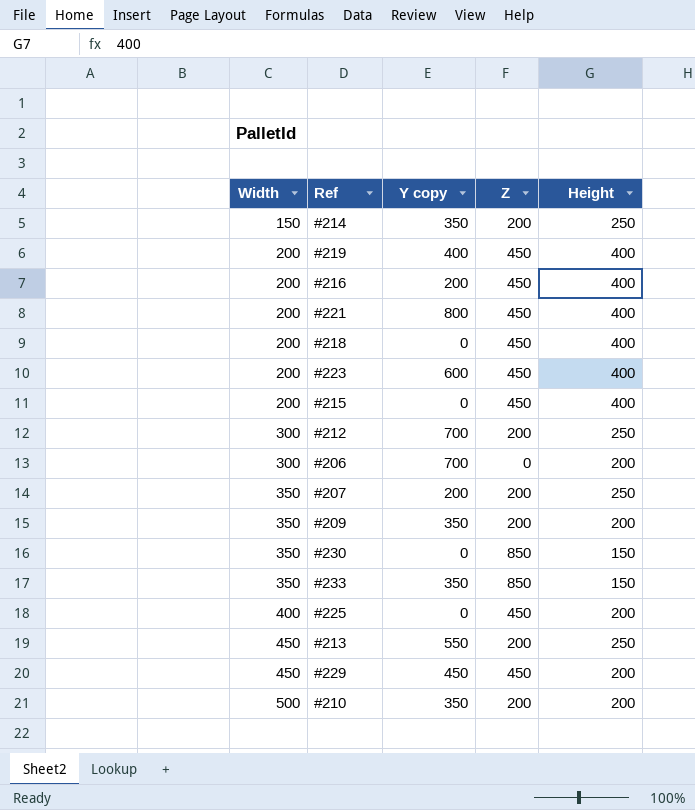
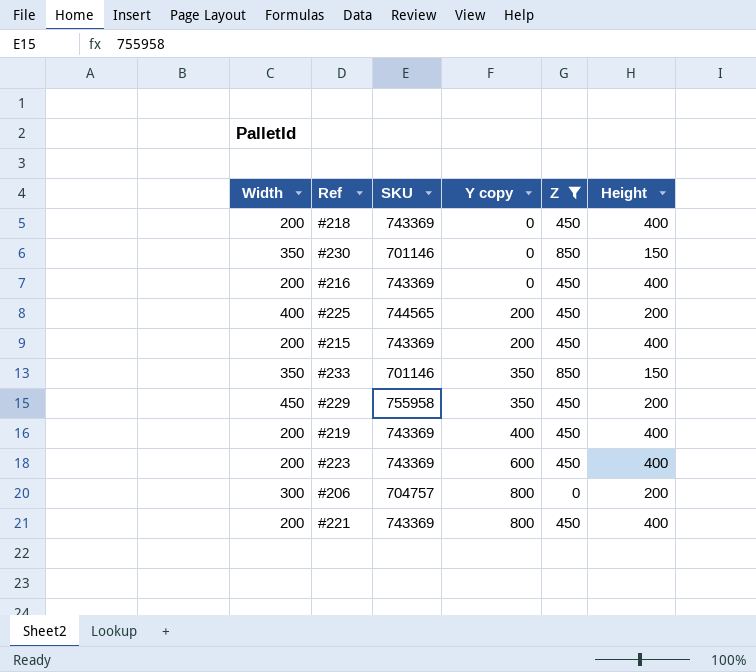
filter: none -> Z != 200
row order: Width ascending -> Y copy ascending
column SKU | position: none -> 3
#216 | Y copy: 200 -> 0
#225 | Y copy: 0 -> 200
#215 | Y copy: 0 -> 200
#229 | Y copy: 450 -> 350
#206 | Y copy: 700 -> 800

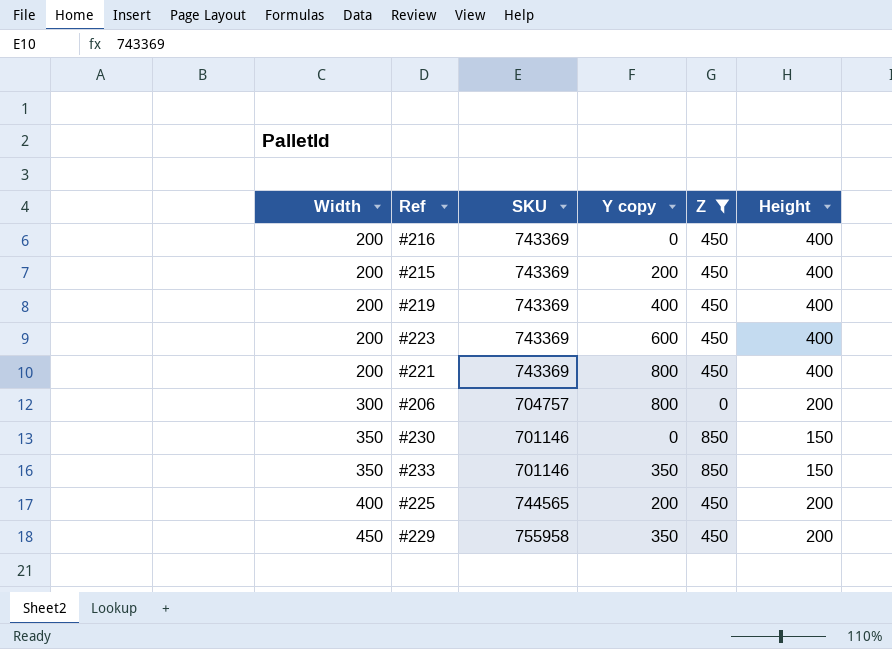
row order: Y copy ascending -> Width ascending
row #218: 200 | 743369 | 0 | 450 | 400 -> none

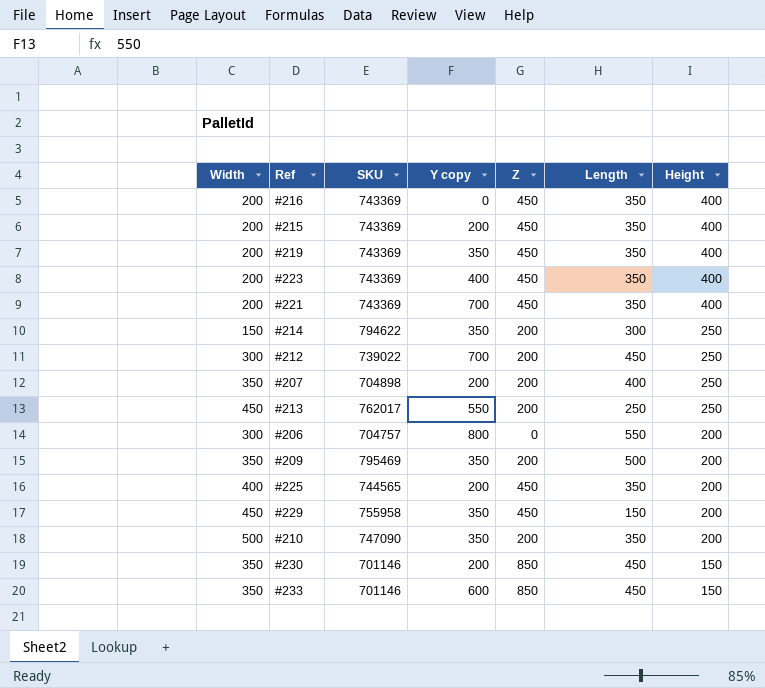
filter: Z != 200 -> none
row order: Width ascending -> Height descending
column Length | position: none -> 6
#219 | Y copy: 400 -> 350
#223 | Y copy: 600 -> 400
#221 | Y copy: 800 -> 700
#230 | Y copy: 0 -> 200
#233 | Y copy: 350 -> 600

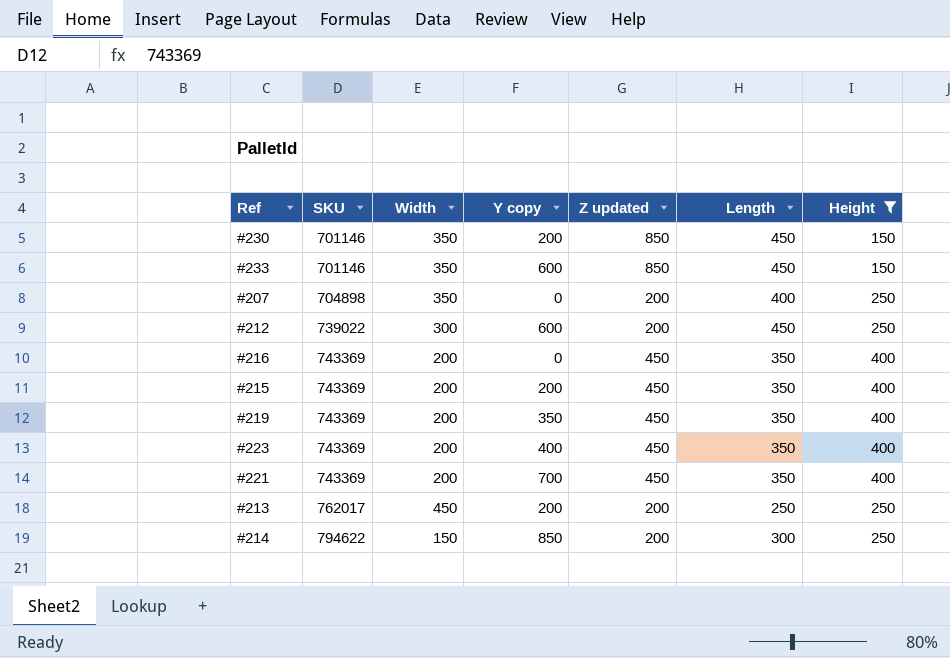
filter: none -> Height != 200
row order: Height descending -> SKU ascending
column Width | position: 1 -> 3
column name: Z -> Z updated
#207 | Y copy: 200 -> 0
#212 | Y copy: 700 -> 600
#213 | Y copy: 550 -> 200
#214 | Y copy: 350 -> 850

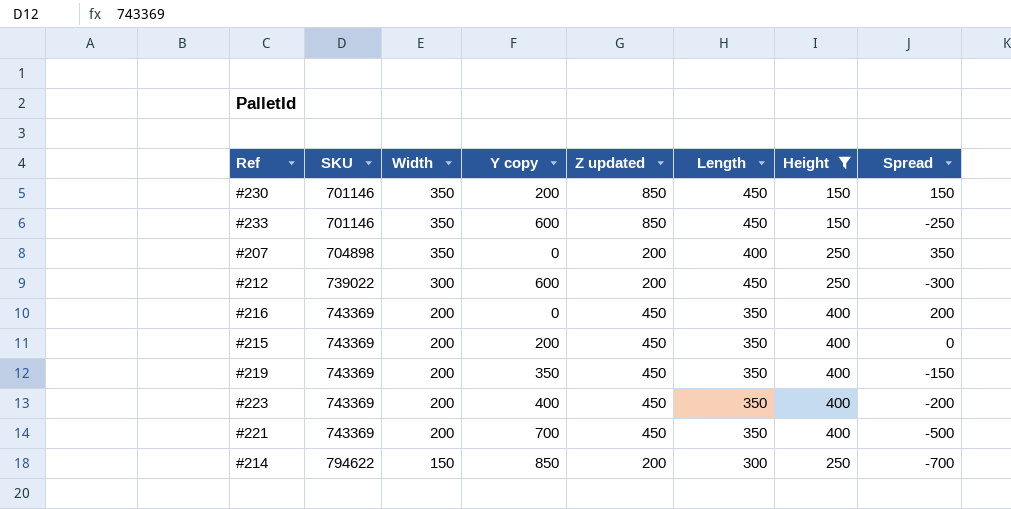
column Spread | formula: none -> [Width] - [Y copy]
row #213: 762017 | 450 | 200 | 200 | 250 | 250 -> none

